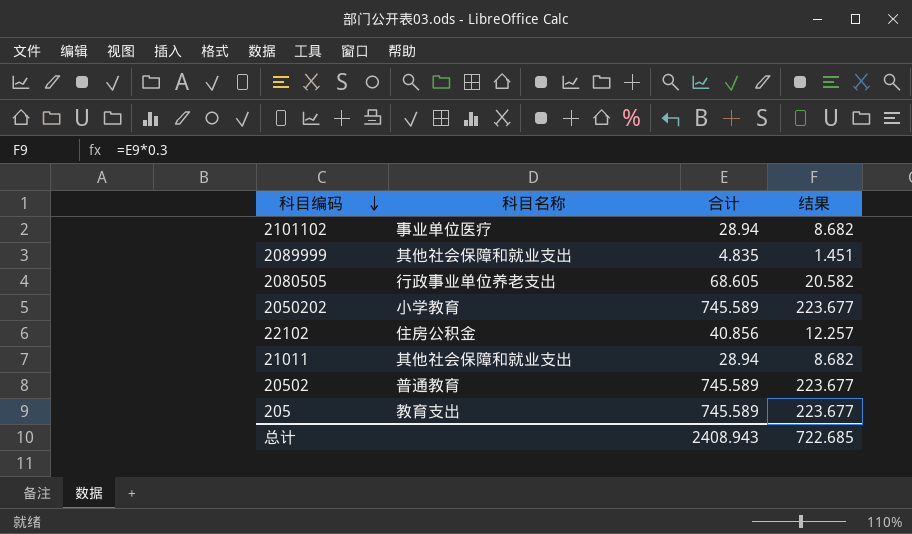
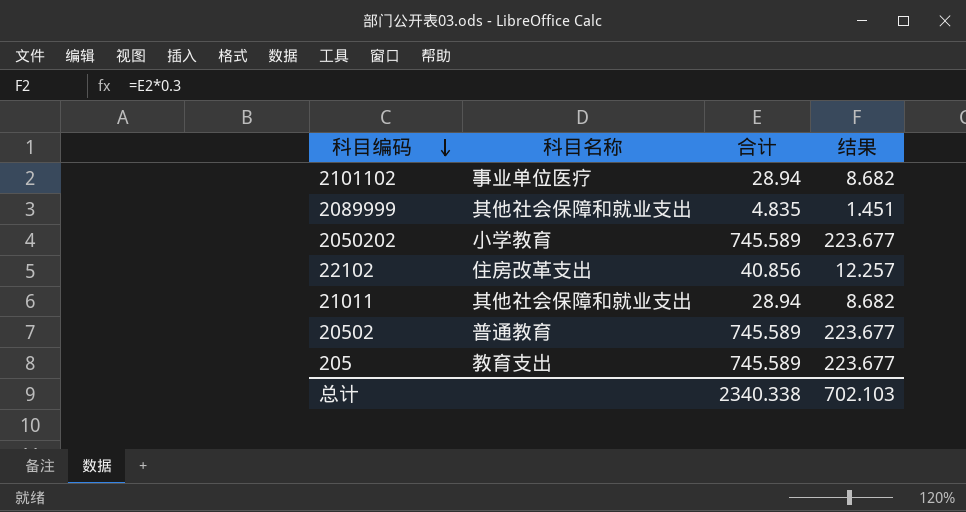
row 2080505: 行政事业单位养老支出 | 68.605 | 20.582 -> none
22102 | 科目名称: 住房公积金 -> 住房改革支出
总计 | 合计: 2408.943 -> 2340.338
总计 | 结果: 722.685 -> 702.103

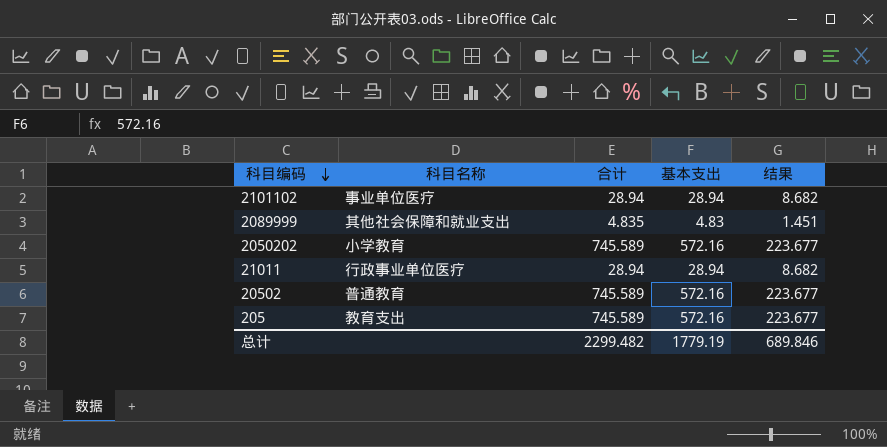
column 基本支出 | position: none -> 4
row 22102: 住房改革支出 | 40.856 | 12.257 -> none
21011 | 科目名称: 其他社会保障和就业支出 -> 行政事业单位医疗
总计 | 合计: 2340.338 -> 2299.482
总计 | 结果: 702.103 -> 689.846

